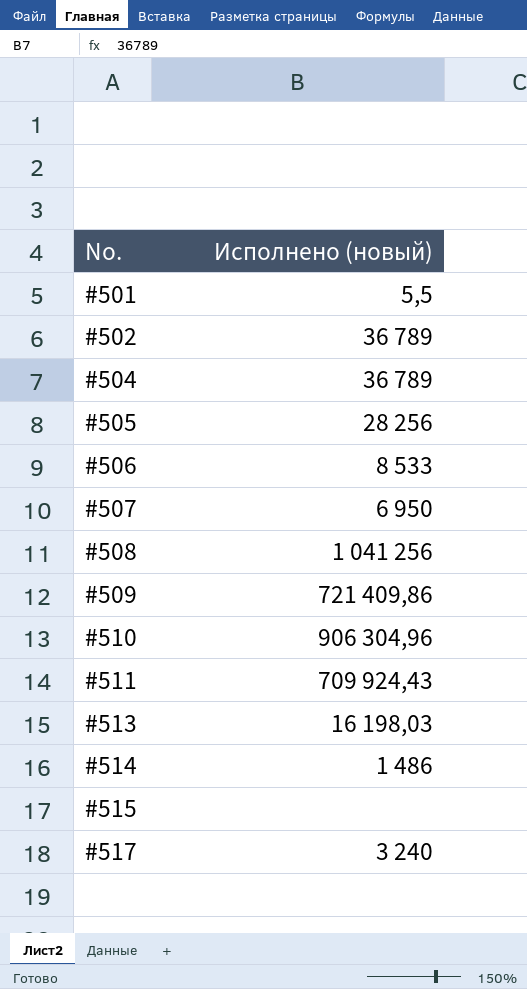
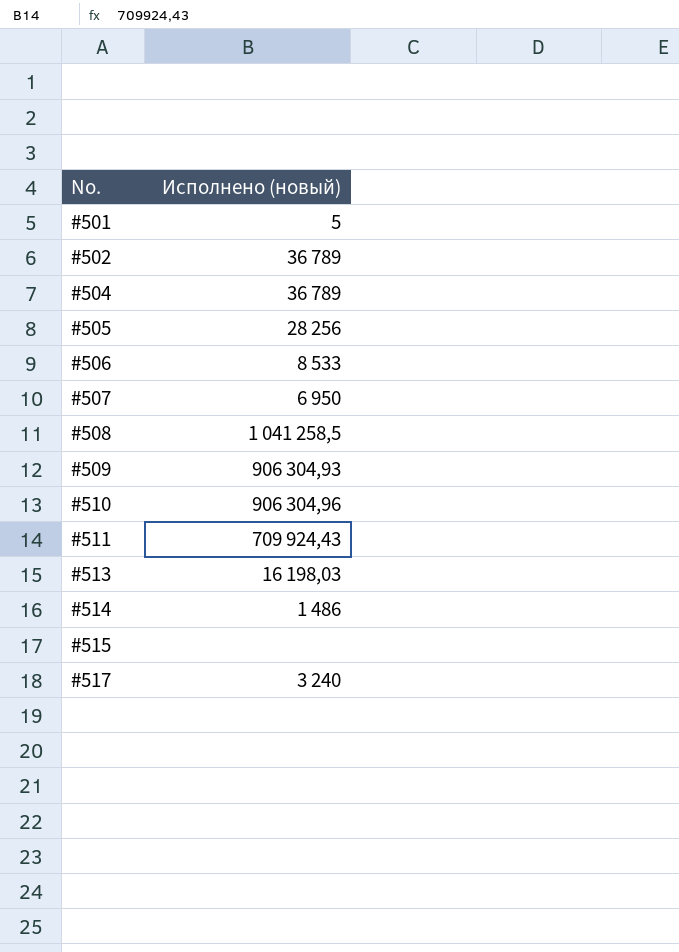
#501 | Исполнено (новый): 5,5 -> 5
#508 | Исполнено (новый): 1 041 256 -> 1 041 258,5
#509 | Исполнено (новый): 721 409,86 -> 906 304,93

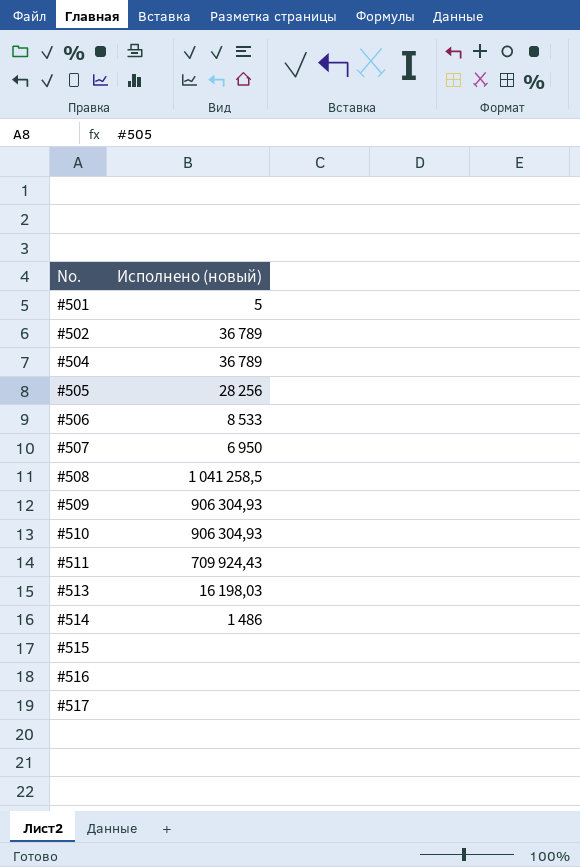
#510 | Исполнено (новый): 906 304,96 -> 906 304,93
row #516: none -> none
#517 | Исполнено (новый): 3 240 -> none

